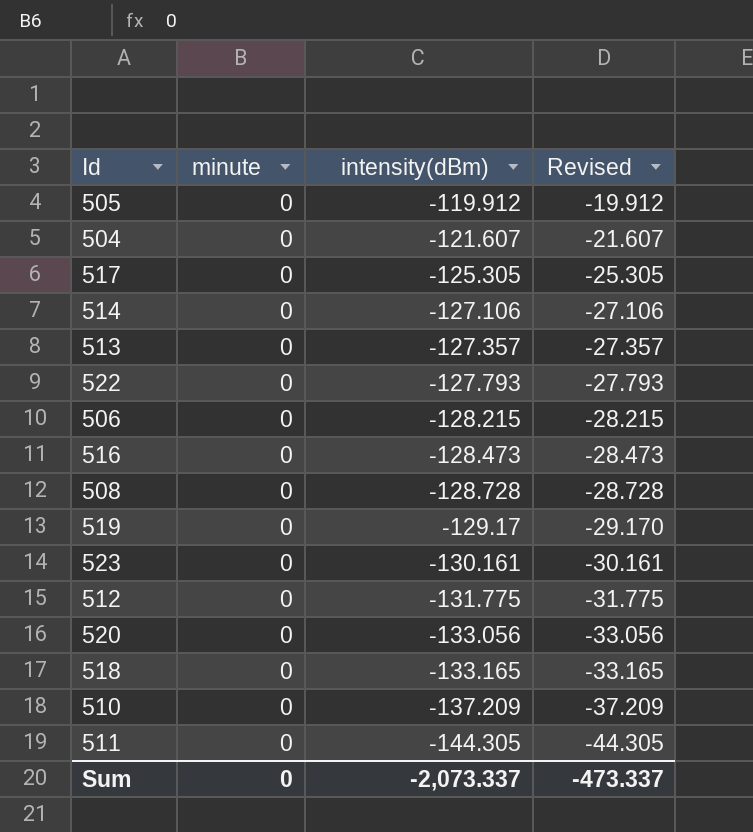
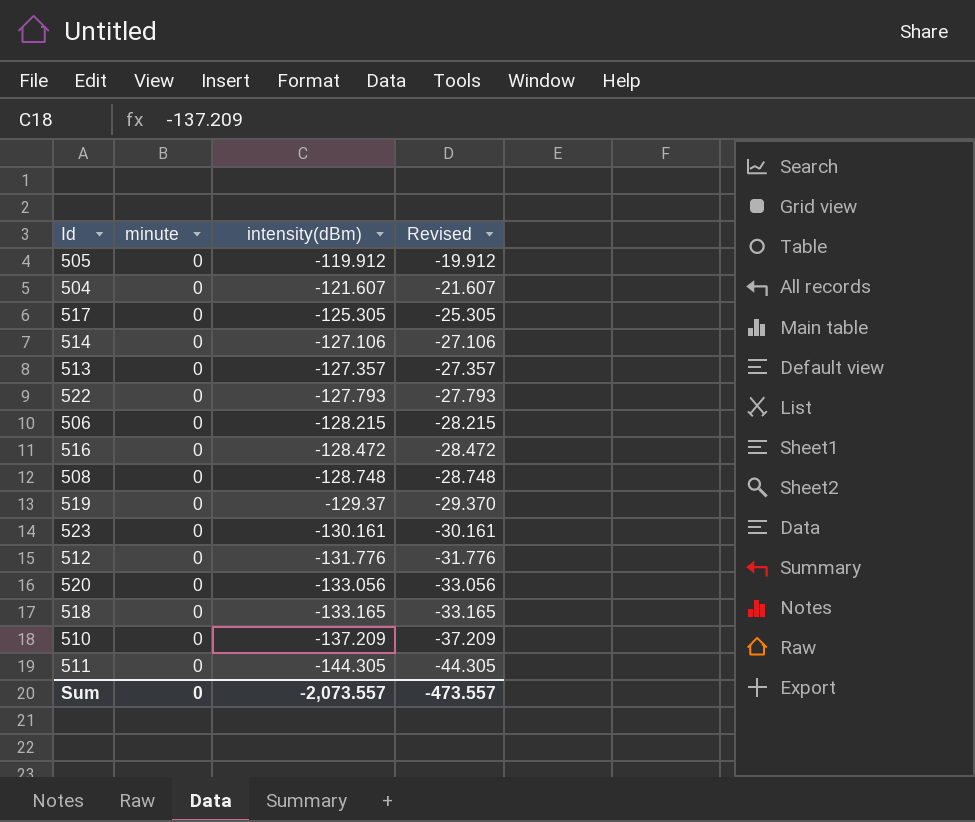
516 | intensity(dBm): -128.473 -> -128.472
516 | Revised: -28.473 -> -28.472
508 | intensity(dBm): -128.728 -> -128.748
508 | Revised: -28.728 -> -28.748
519 | intensity(dBm): -129.17 -> -129.37
519 | Revised: -29.170 -> -29.370
512 | intensity(dBm): -131.775 -> -131.776
512 | Revised: -31.775 -> -31.776
Sum | intensity(dBm): -2,073.337 -> -2,073.557
Sum | Revised: -473.337 -> -473.557

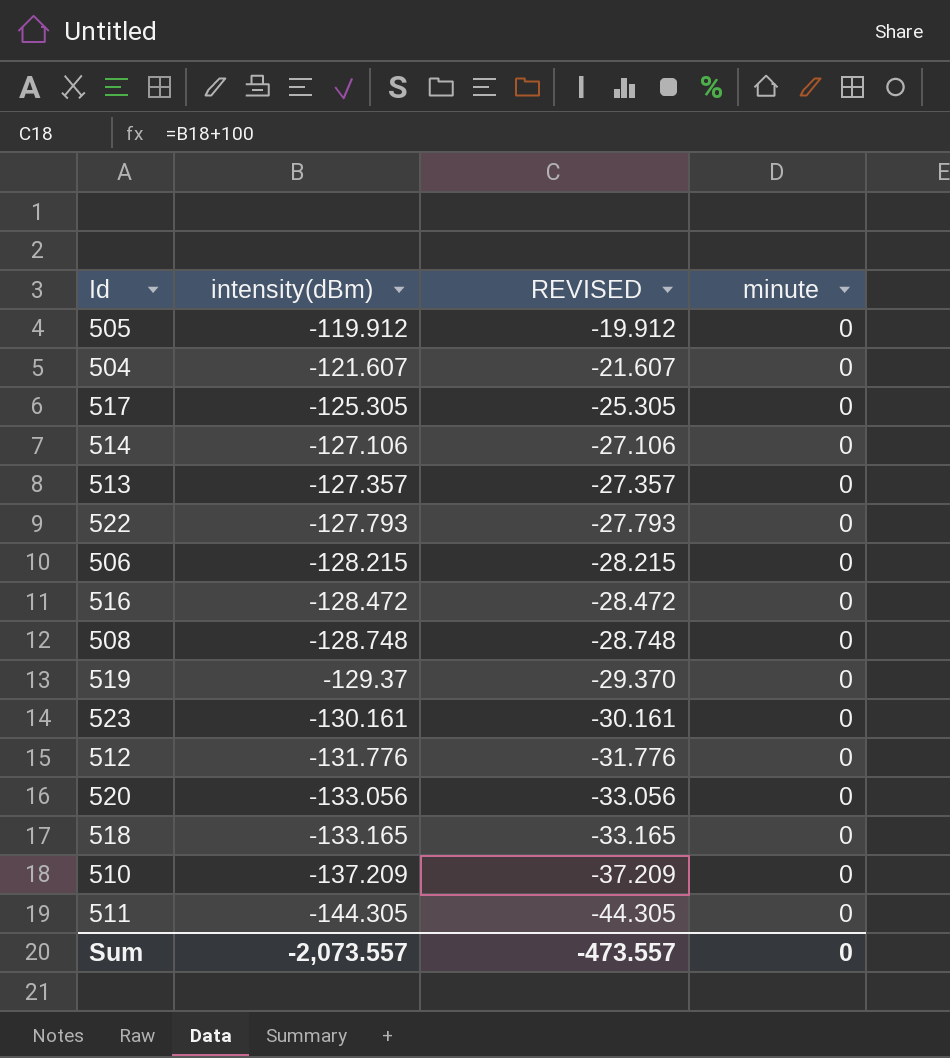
column name: Revised -> REVISED
column minute | position: 2 -> 4

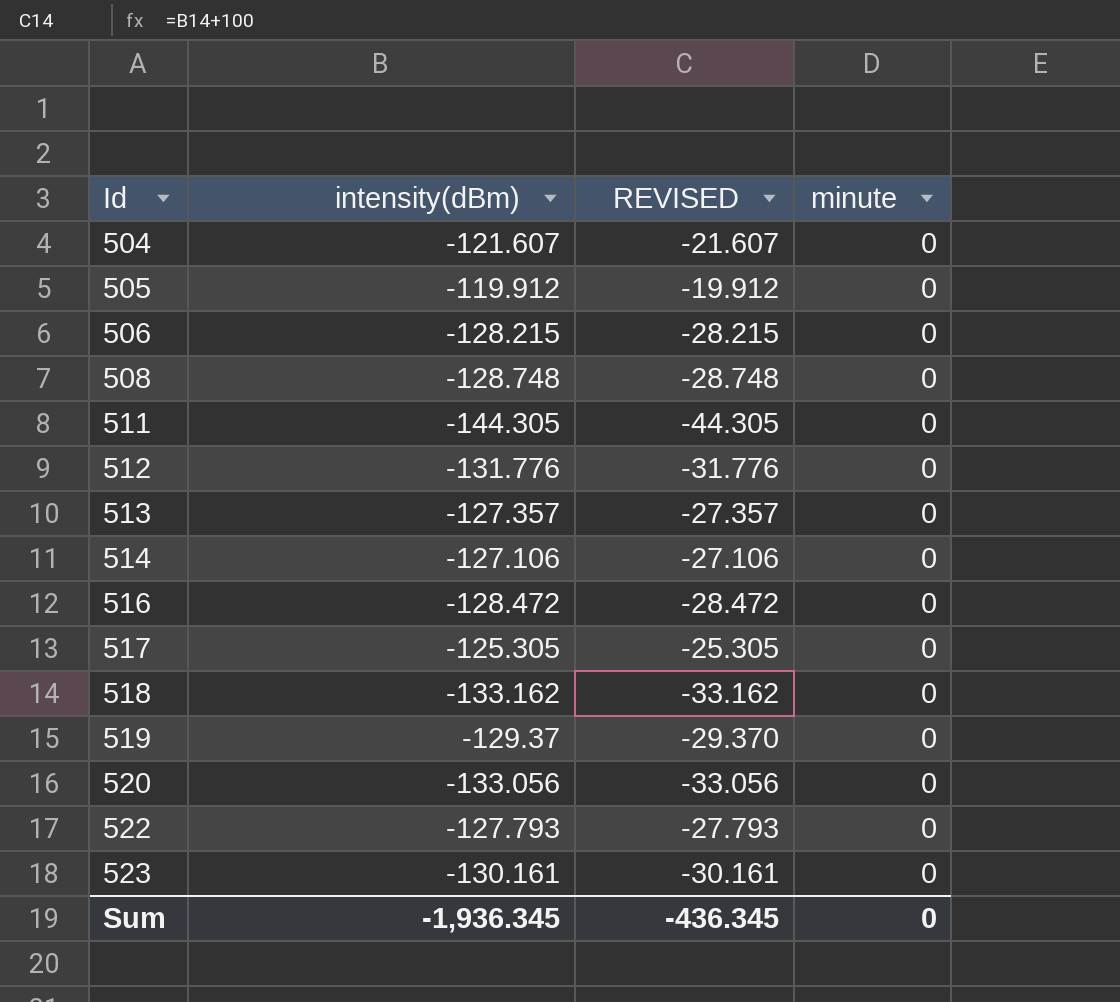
row order: intensity(dBm) descending -> Id ascending
row 510: -137.209 | -37.209 | 0 -> none
518 | intensity(dBm): -133.165 -> -133.162
518 | REVISED: -33.165 -> -33.162
Sum | intensity(dBm): -2,073.557 -> -1,936.345
Sum | REVISED: -473.557 -> -436.345

